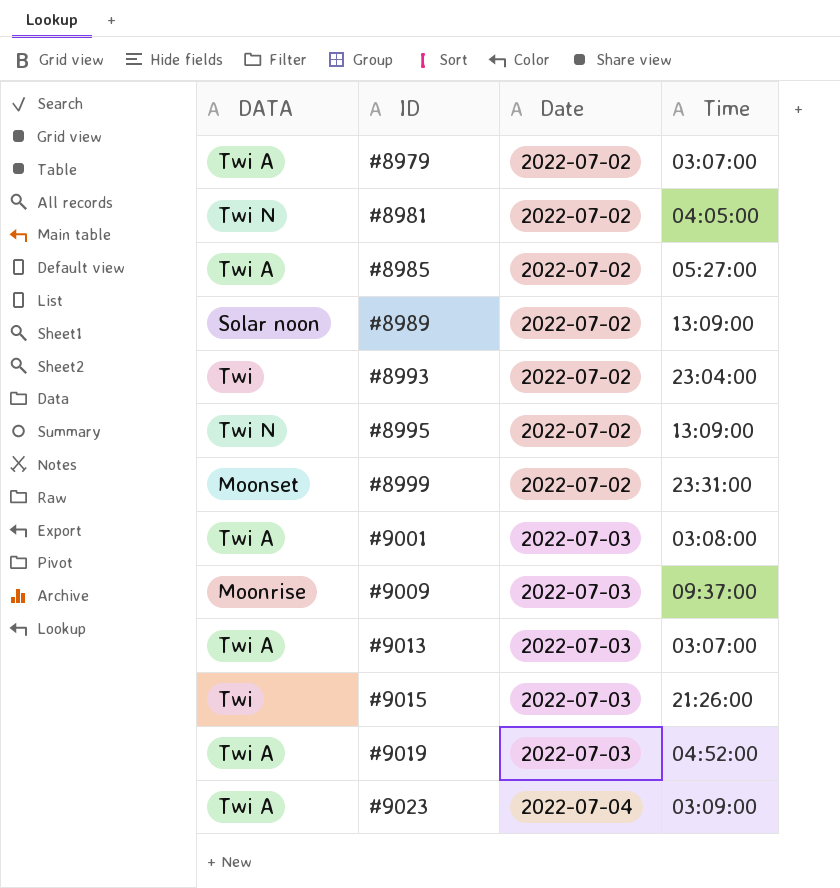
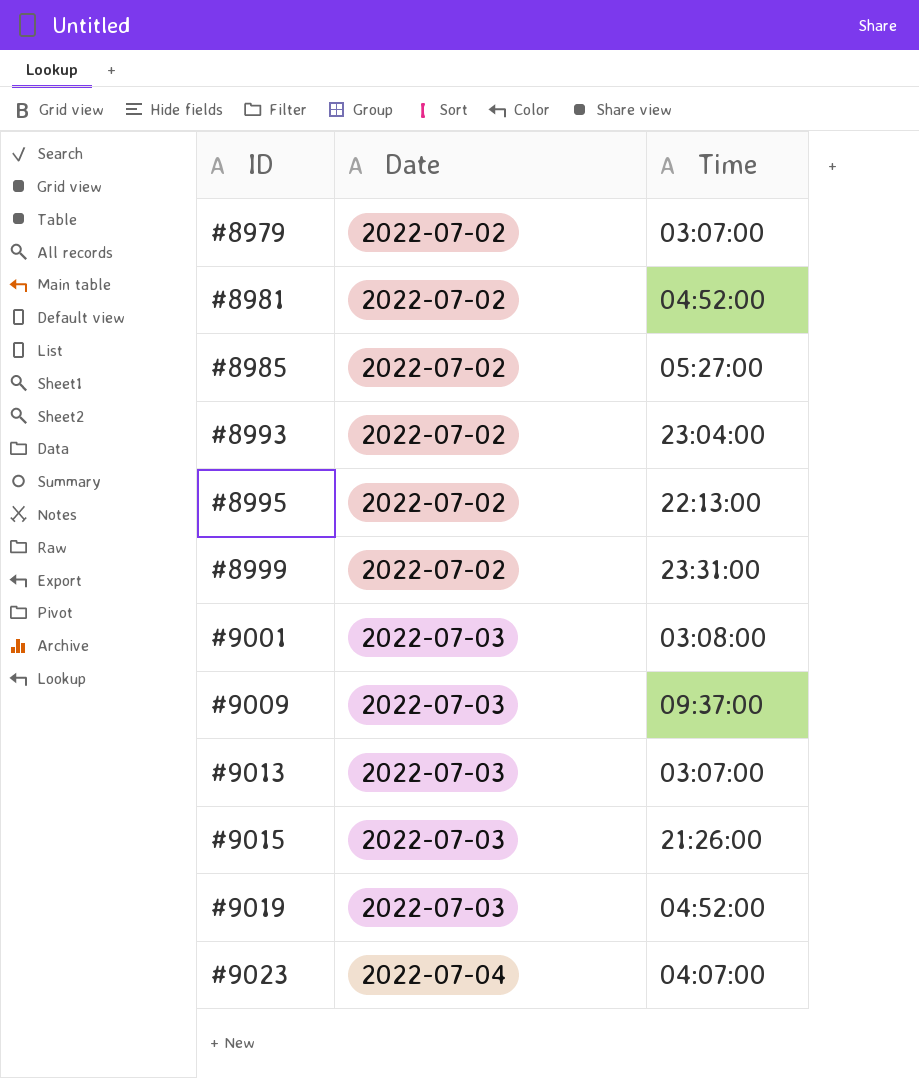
column DATA | position: 1 -> none
row #8989: Solar noon | 2022-07-02 | 13:09:00 -> none
#8981 | Time: 04:05:00 -> 04:52:00
#8995 | Time: 13:09:00 -> 22:13:00
#9023 | Time: 03:09:00 -> 04:07:00

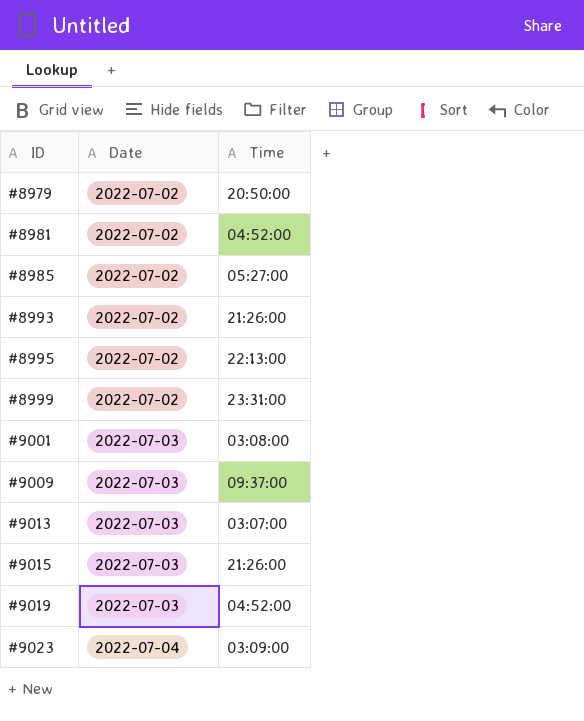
#8979 | Time: 03:07:00 -> 20:50:00
#8993 | Time: 23:04:00 -> 21:26:00
#9023 | Time: 04:07:00 -> 03:09:00

